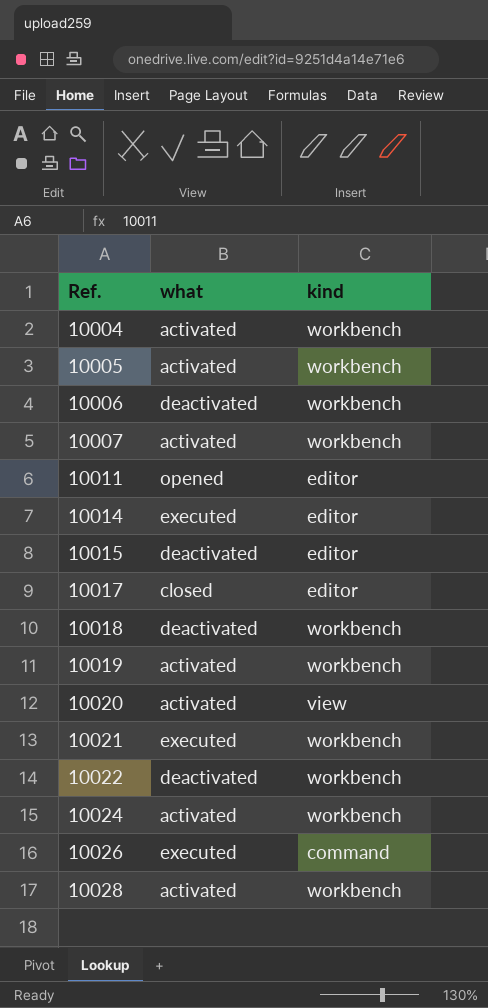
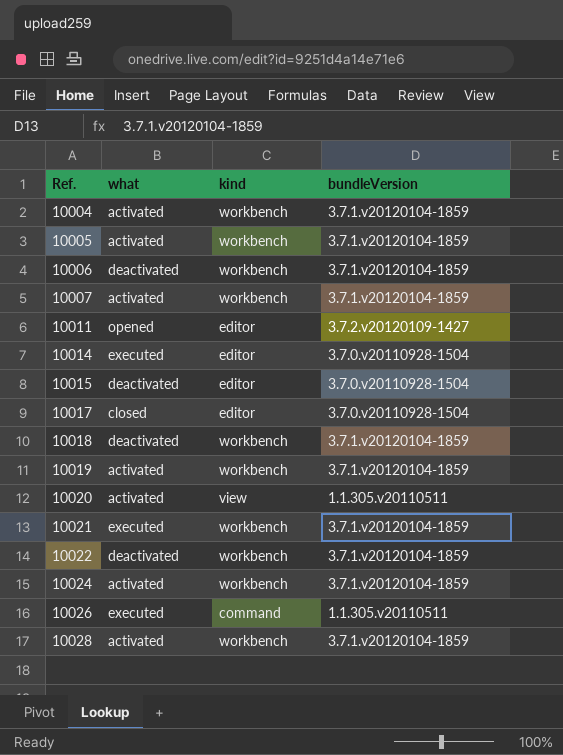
column bundleVersion | position: none -> 4

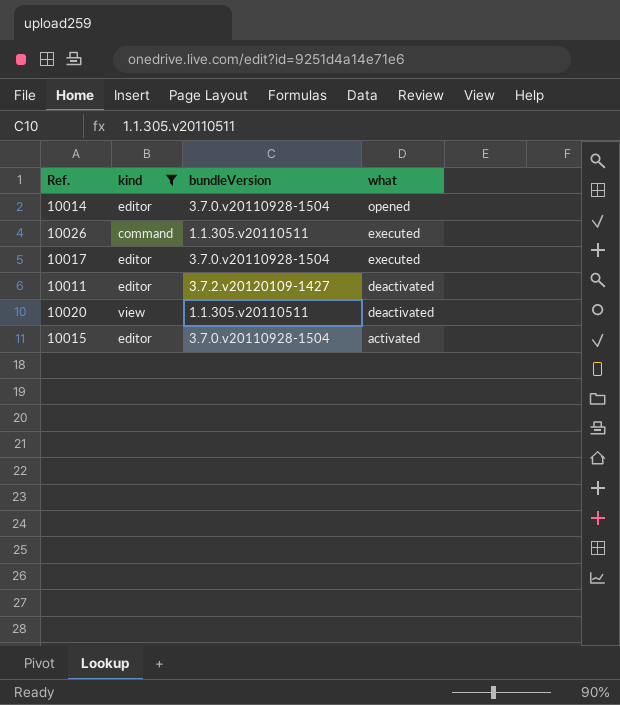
filter: none -> kind != workbench
row order: Ref. ascending -> what descending
column what | position: 2 -> 4
10014 | what: executed -> opened
10017 | what: closed -> executed
10011 | what: opened -> deactivated
10020 | what: activated -> deactivated
10015 | what: deactivated -> activated

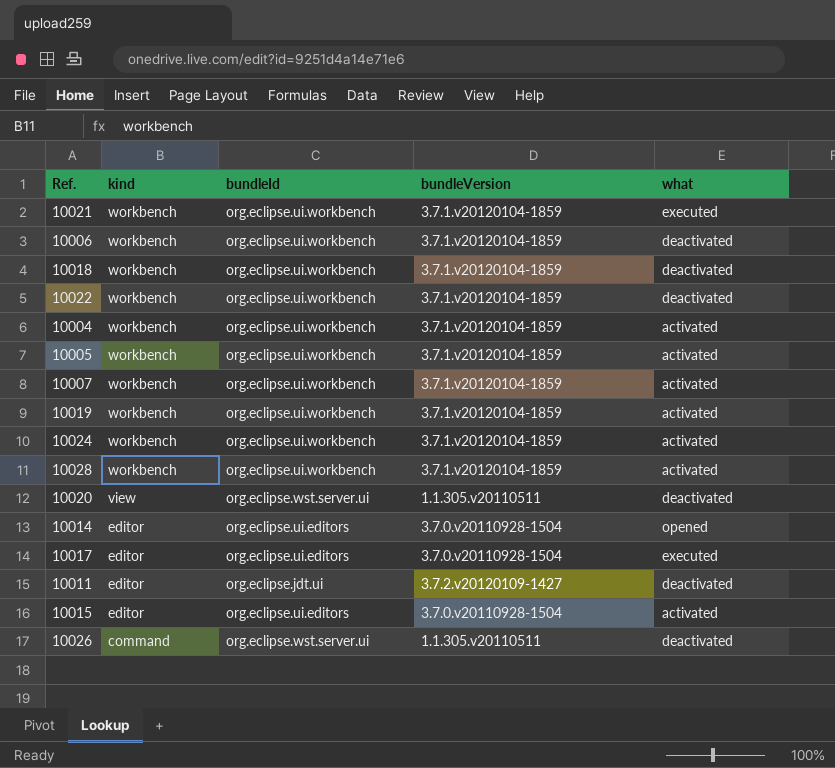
filter: kind != workbench -> none
row order: what descending -> kind descending
column bundleId | position: none -> 3
10026 | what: executed -> deactivated

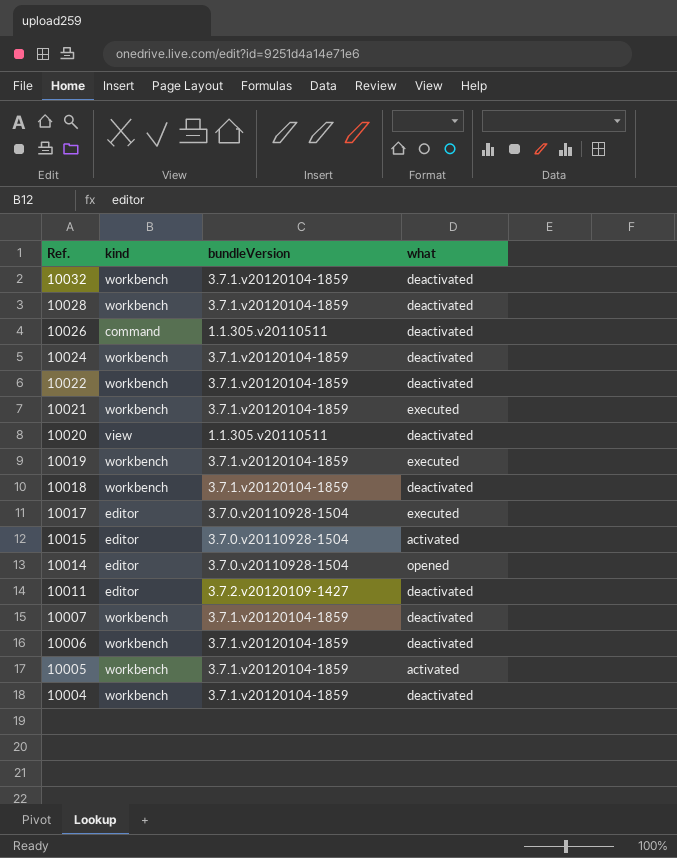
row order: kind descending -> Ref. descending
column bundleId | position: 3 -> none
row 10032: none -> workbench | 3.7.1.v20120104-1859 | deactivated
10028 | what: activated -> deactivated
10024 | what: activated -> deactivated
10019 | what: activated -> executed
10007 | what: activated -> deactivated
10004 | what: activated -> deactivated

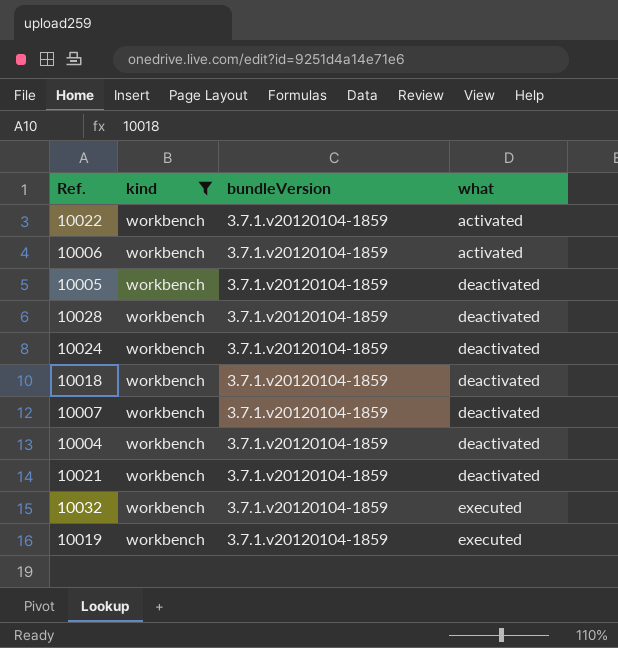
filter: none -> kind = workbench
row order: Ref. descending -> what ascending
10022 | what: deactivated -> activated
10006 | what: deactivated -> activated
10005 | what: activated -> deactivated
10021 | what: executed -> deactivated
10032 | what: deactivated -> executed

